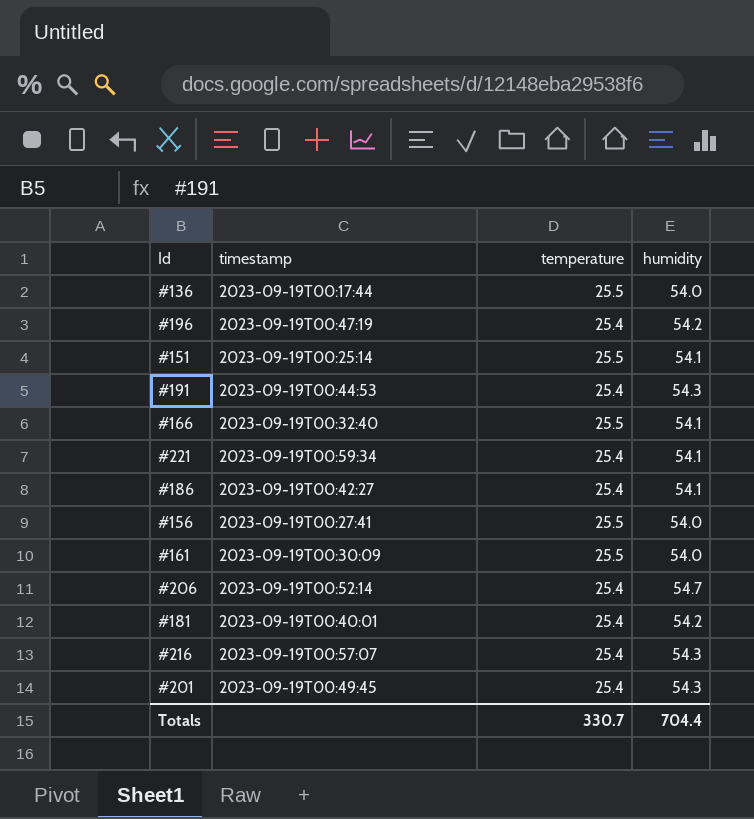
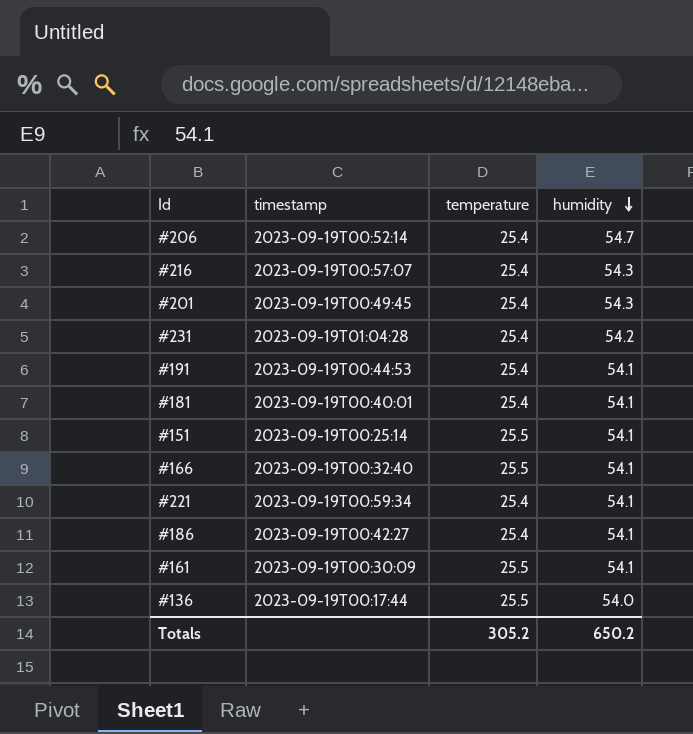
row order: none -> humidity descending
row #196: 2023-09-19T00:47:19 | 25.4 | 54.2 -> none
row #156: 2023-09-19T00:27:41 | 25.5 | 54.0 -> none
row #231: none -> 2023-09-19T01:04:28 | 25.4 | 54.2
#191 | humidity: 54.3 -> 54.1
#181 | humidity: 54.2 -> 54.1
#161 | humidity: 54.0 -> 54.1
Totals | temperature: 330.7 -> 305.2
Totals | humidity: 704.4 -> 650.2

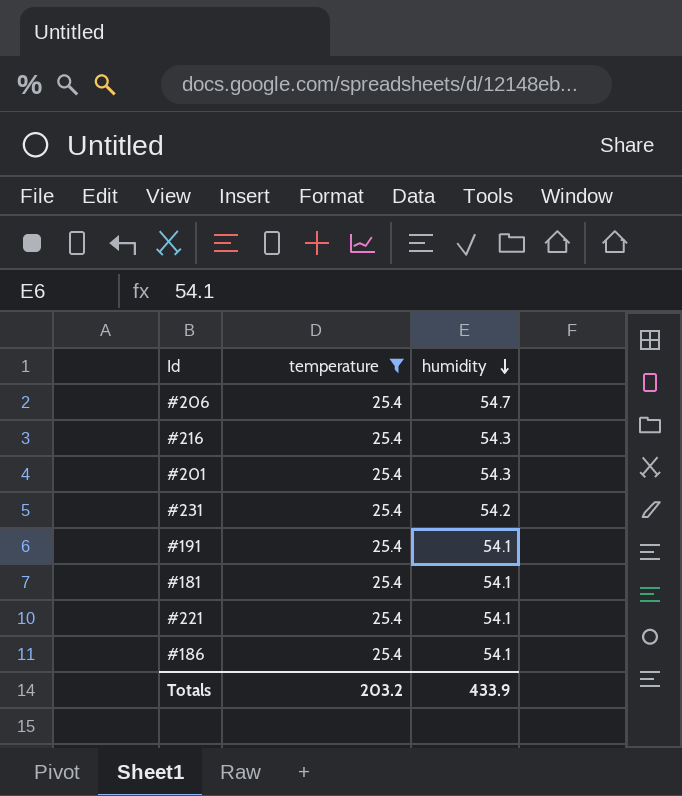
filter: none -> temperature = 25.4
column timestamp | position: 2 -> none
Totals | temperature: 305.2 -> 203.2
Totals | humidity: 650.2 -> 433.9

